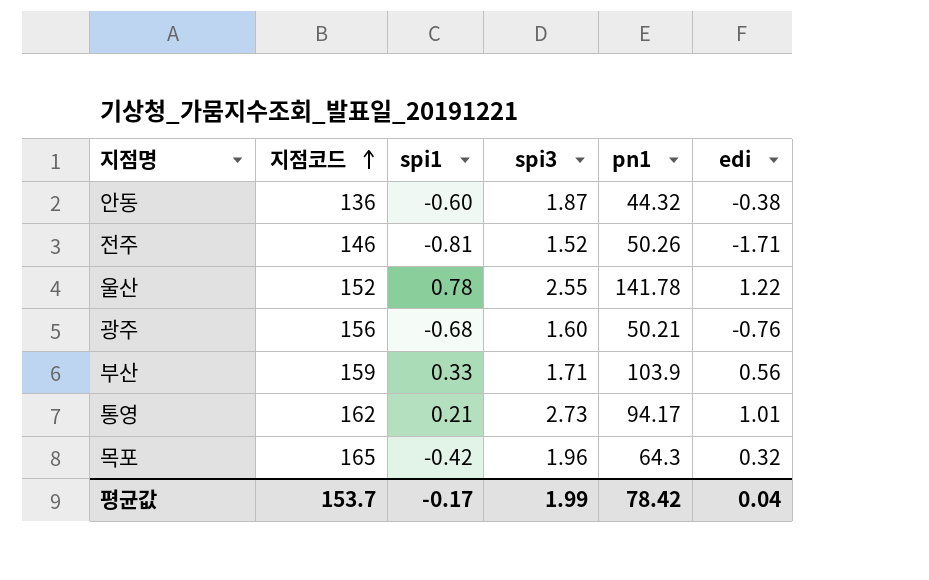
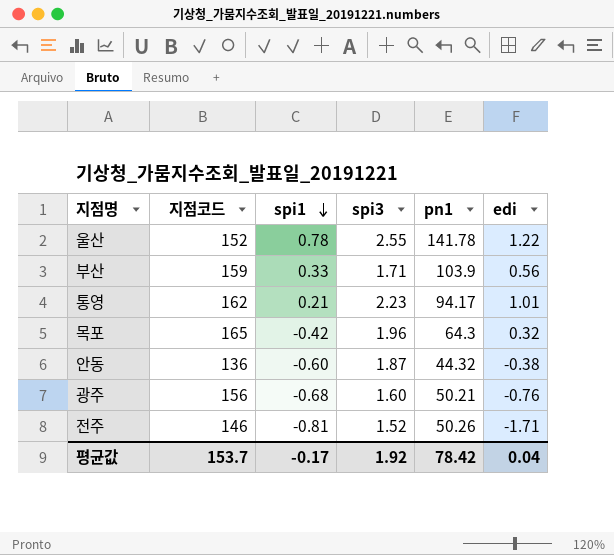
row order: 지점코드 ascending -> spi1 descending
통영 | spi3: 2.73 -> 2.23
평균값 | spi3: 1.99 -> 1.92

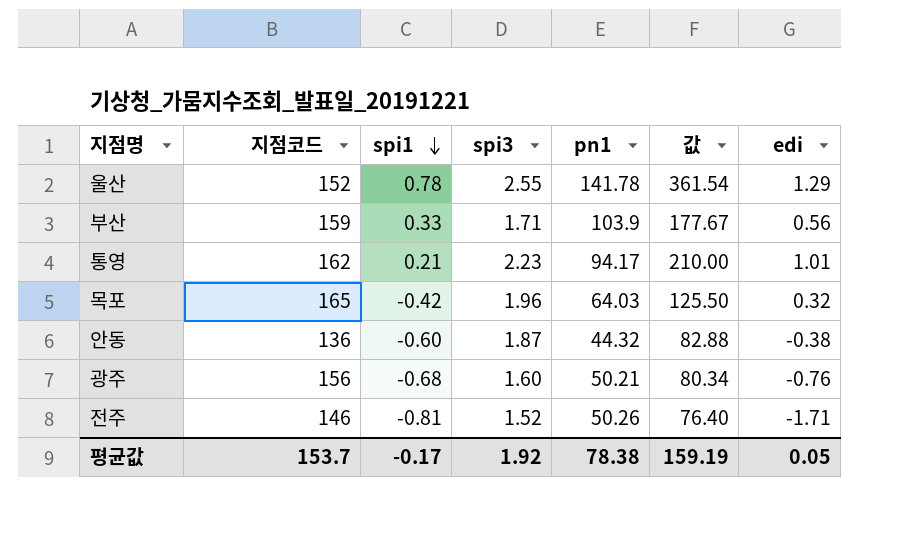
column 값 | formula: none -> [spi3] * [pn1]
울산 | edi: 1.22 -> 1.29
목포 | pn1: 64.3 -> 64.03
평균값 | pn1: 78.42 -> 78.38
평균값 | edi: 0.04 -> 0.05

